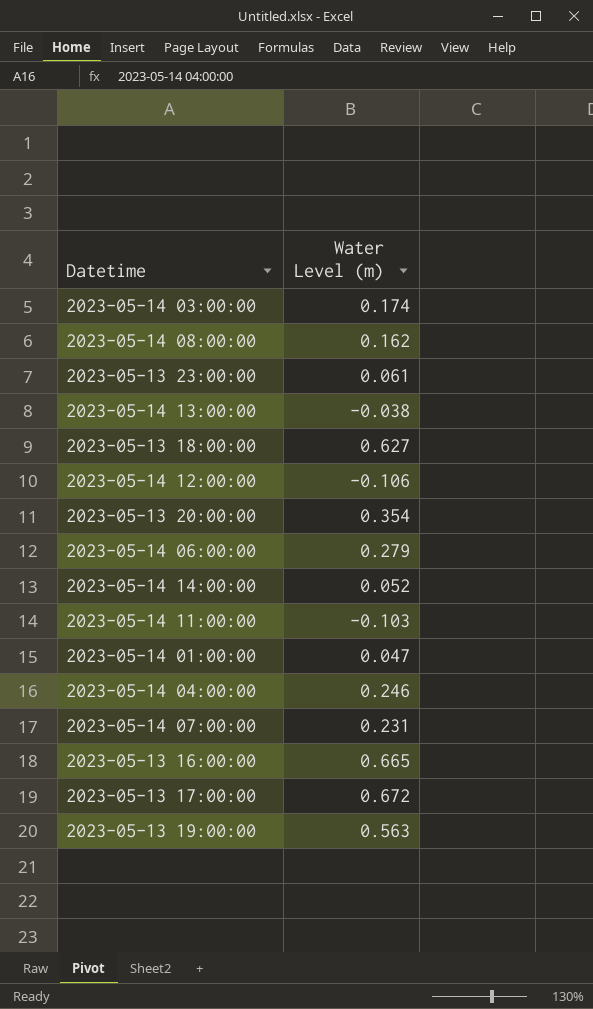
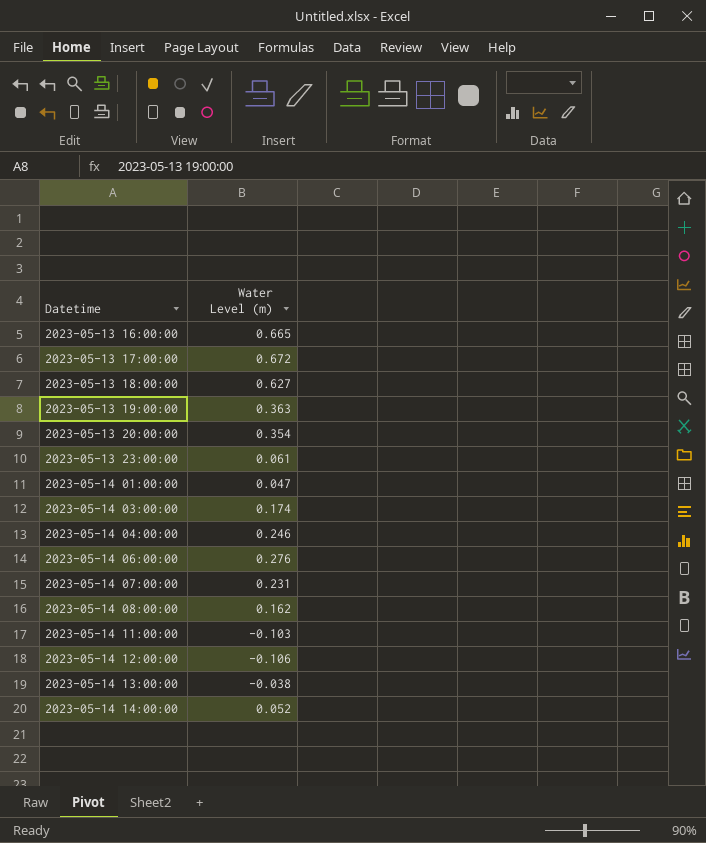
row order: none -> Datetime ascending
2023-05-13 19:00:00 | Water Level (m): 0.563 -> 0.363
2023-05-14 06:00:00 | Water Level (m): 0.279 -> 0.276

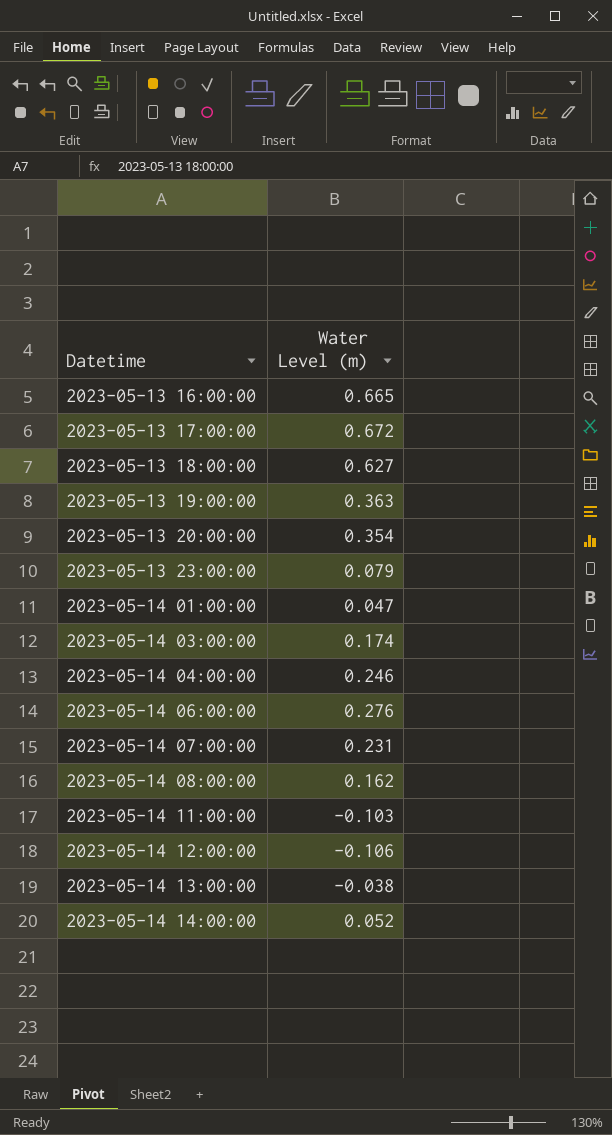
2023-05-13 23:00:00 | Water Level (m): 0.061 -> 0.079

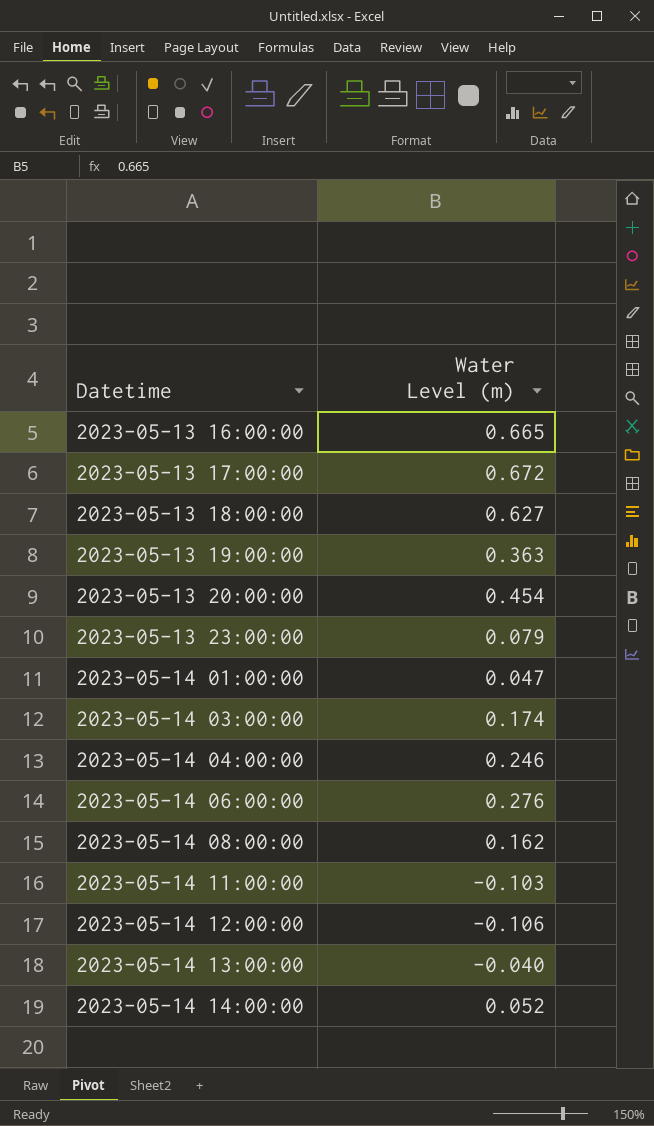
row 2023-05-14 07:00:00: 0.231 -> none
2023-05-13 20:00:00 | Water Level (m): 0.354 -> 0.454
2023-05-14 13:00:00 | Water Level (m): -0.038 -> -0.040

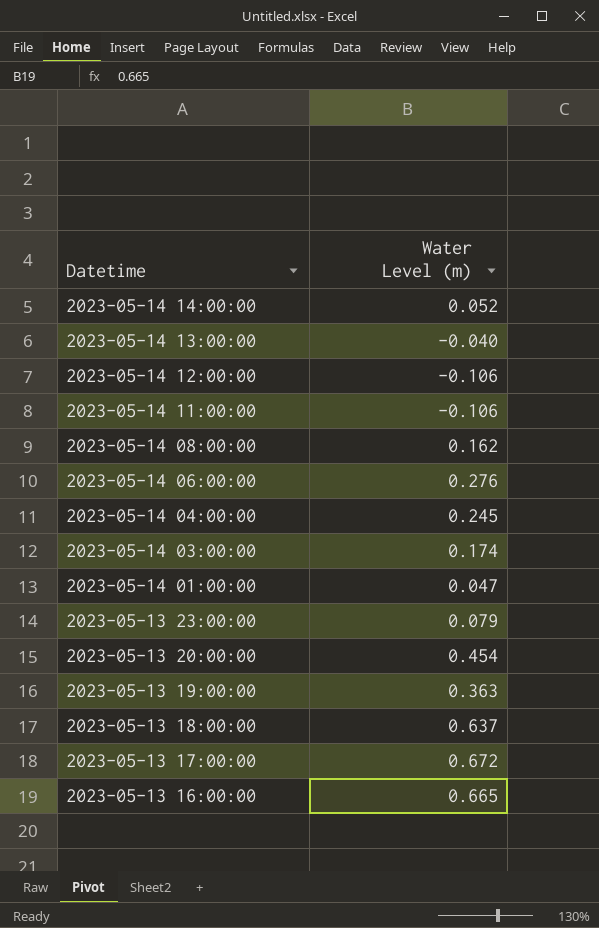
row order: Datetime ascending -> Datetime descending
2023-05-14 11:00:00 | Water Level (m): -0.103 -> -0.106
2023-05-14 04:00:00 | Water Level (m): 0.246 -> 0.245
2023-05-13 18:00:00 | Water Level (m): 0.627 -> 0.637

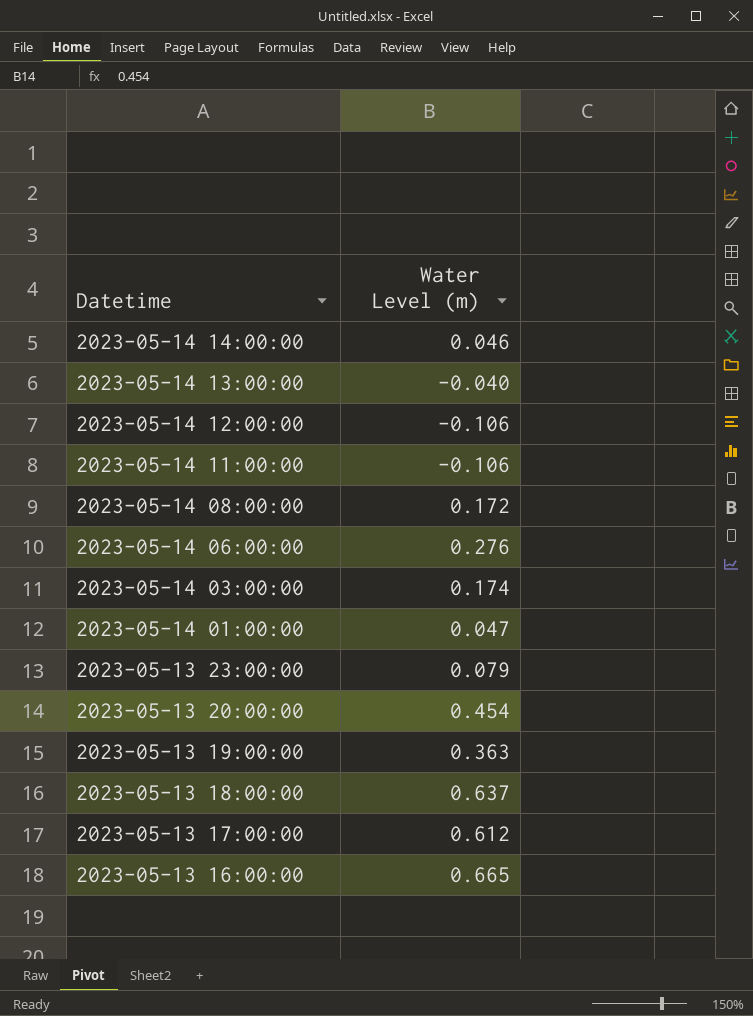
row 2023-05-14 04:00:00: 0.245 -> none
2023-05-14 14:00:00 | Water Level (m): 0.052 -> 0.046
2023-05-14 08:00:00 | Water Level (m): 0.162 -> 0.172
2023-05-13 17:00:00 | Water Level (m): 0.672 -> 0.612

